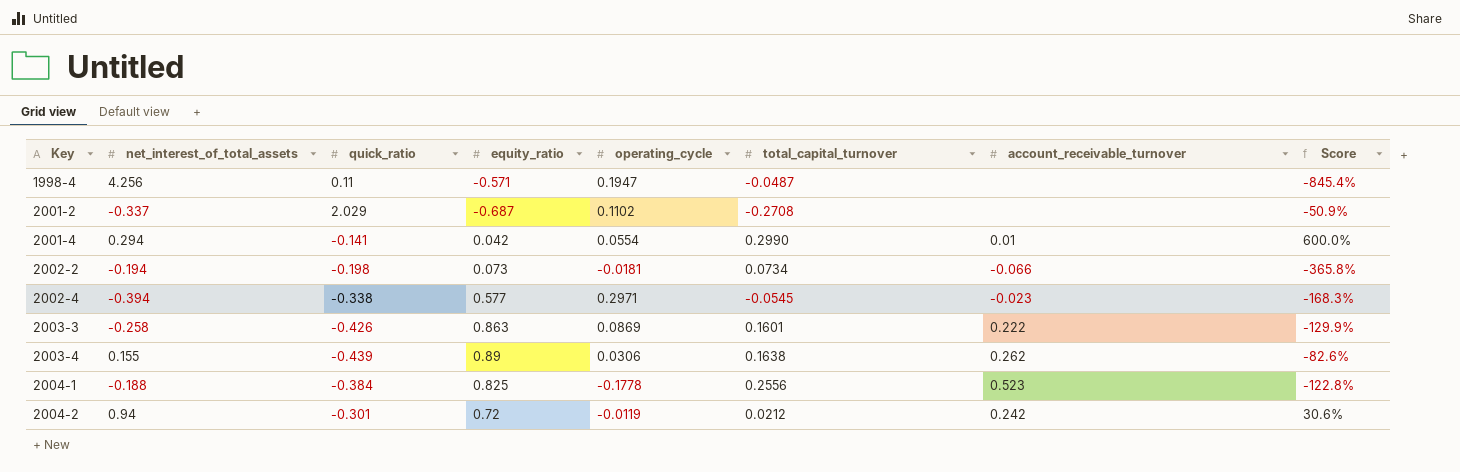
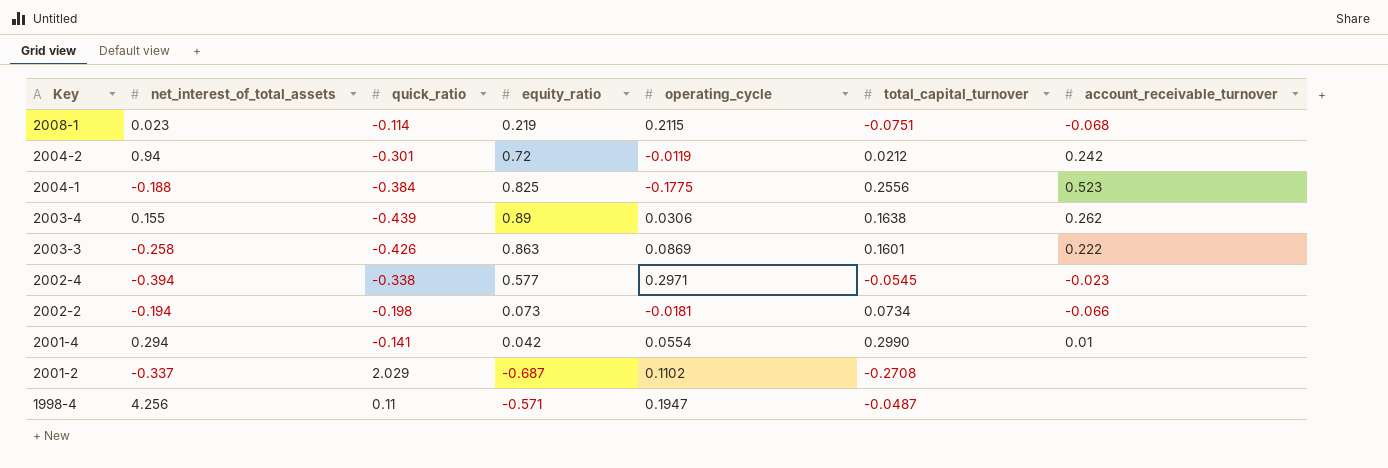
row order: Key ascending -> Key descending
column Score | formula: ([net_interest_of_total_assets] - [equity_ratio]) / [equity_ratio] -> none
row 2008-1: none -> 0.023 | -0.114 | 0.219 | 0.2115 | -0.0751 | -0.068
2004-1 | operating_cycle: -0.1778 -> -0.1775

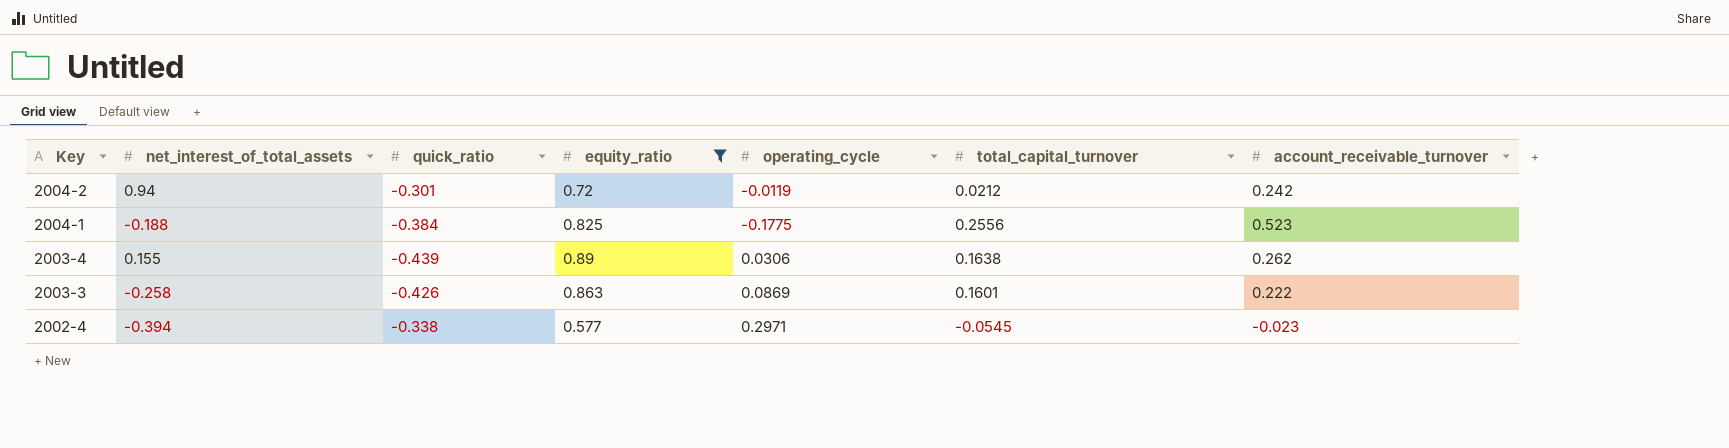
filter: none -> equity_ratio >= 0.577

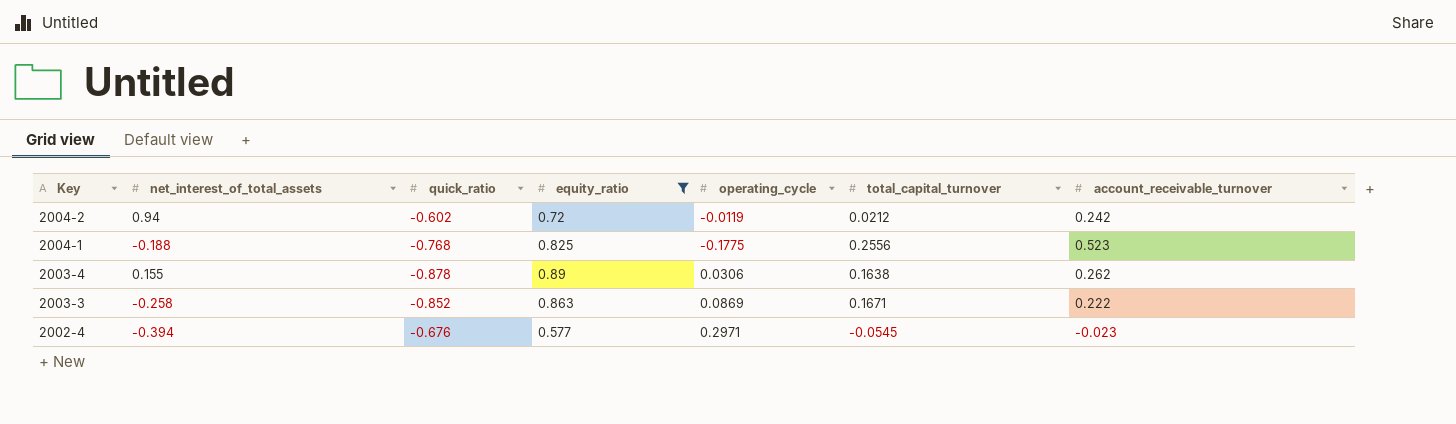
2004-2 | quick_ratio: -0.301 -> -0.602
2004-1 | quick_ratio: -0.384 -> -0.768
2003-4 | quick_ratio: -0.439 -> -0.878
2003-3 | quick_ratio: -0.426 -> -0.852
2003-3 | total_capital_turnover: 0.1601 -> 0.1671
2002-4 | quick_ratio: -0.338 -> -0.676

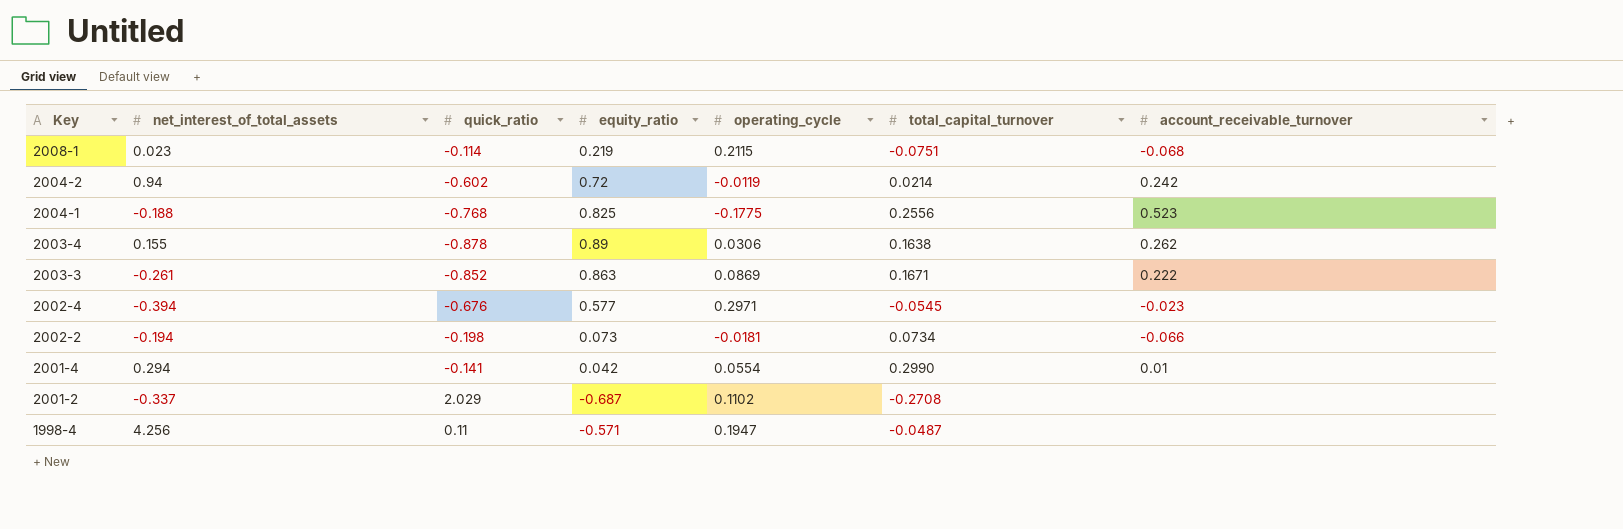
filter: equity_ratio >= 0.577 -> none
2004-2 | total_capital_turnover: 0.0212 -> 0.0214
2003-3 | net_interest_of_total_assets: -0.258 -> -0.261

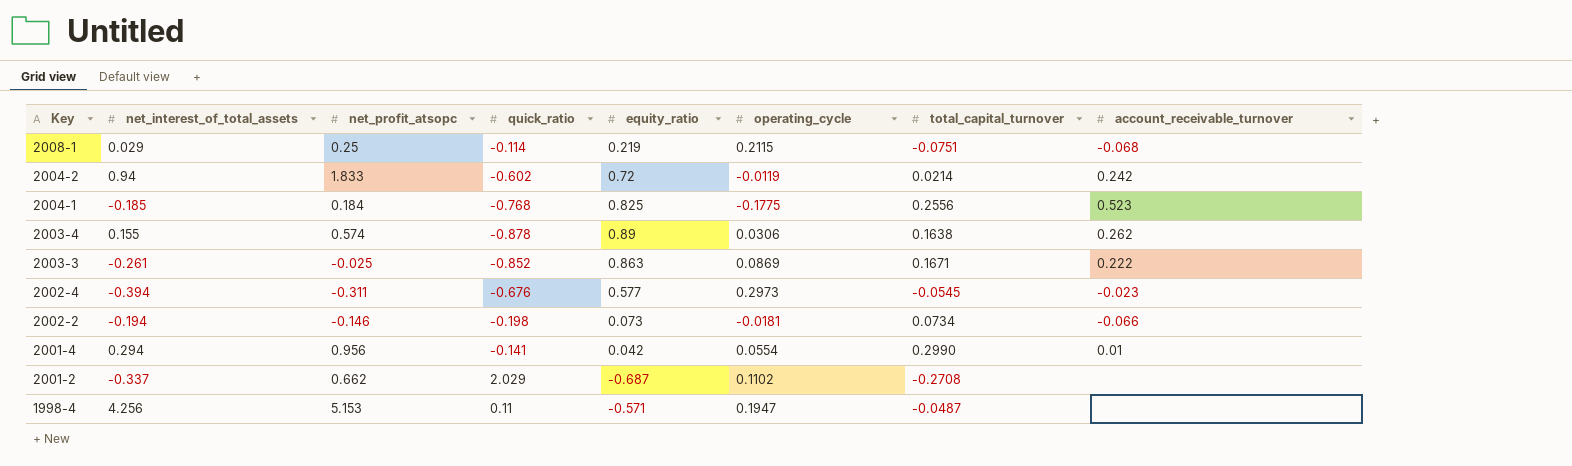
column net_profit_atsopc | position: none -> 3
2008-1 | net_interest_of_total_assets: 0.023 -> 0.029
2004-1 | net_interest_of_total_assets: -0.188 -> -0.185
2002-4 | operating_cycle: 0.2971 -> 0.2973

